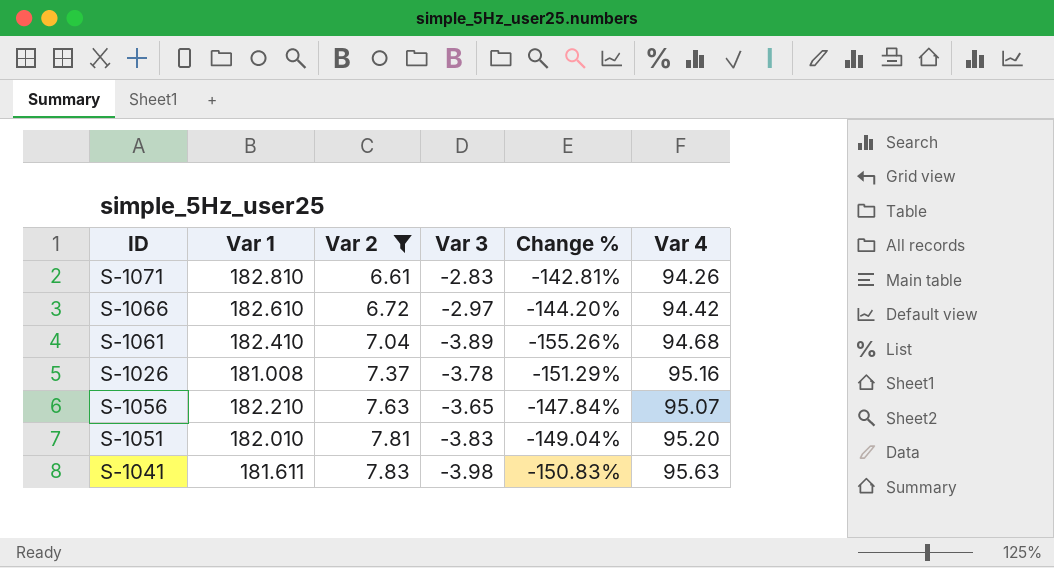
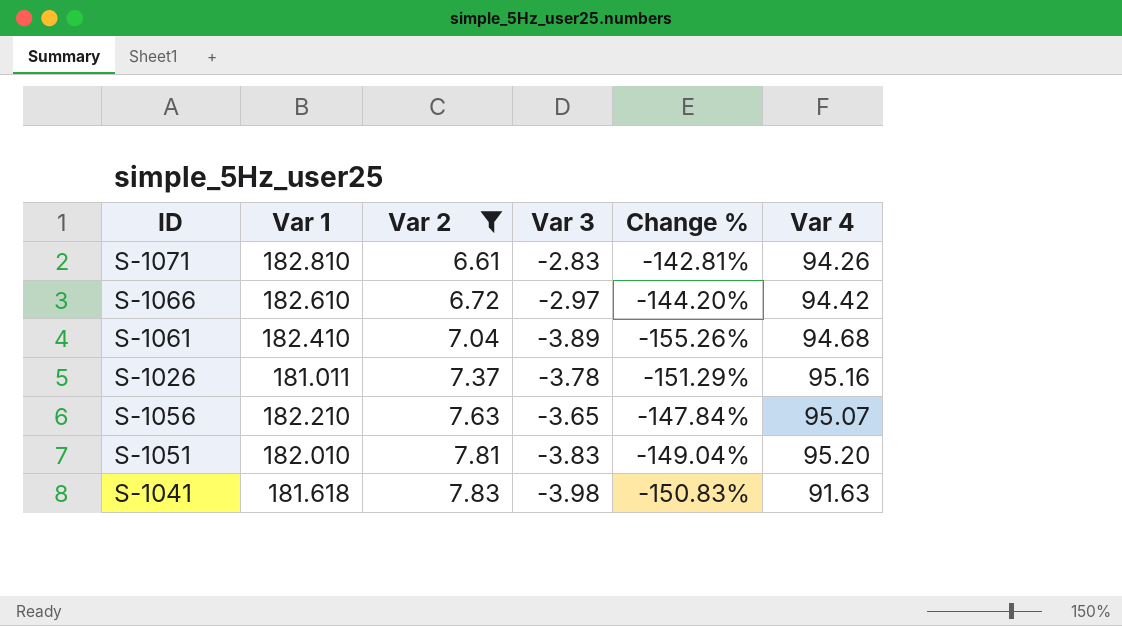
S-1026 | Var 1: 181.008 -> 181.011
S-1041 | Var 1: 181.611 -> 181.618
S-1041 | Var 4: 95.63 -> 91.63

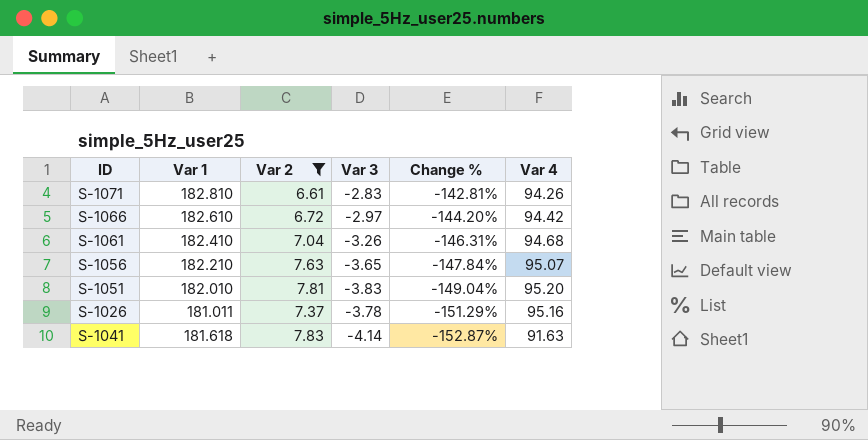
row order: Var 2 ascending -> Change % descending
S-1061 | Var 3: -3.89 -> -3.26
S-1061 | Change %: -155.26% -> -146.31%
S-1041 | Var 3: -3.98 -> -4.14
S-1041 | Change %: -150.83% -> -152.87%

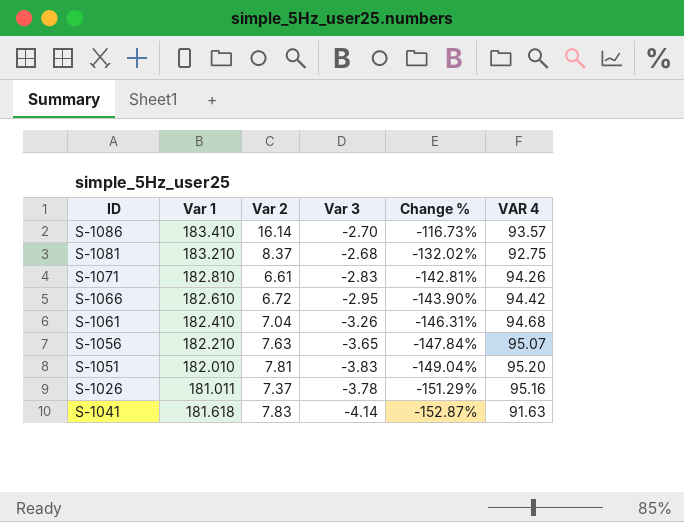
filter: Var 2 <= 7.83 -> none
column name: Var 4 -> VAR 4
S-1066 | Var 3: -2.97 -> -2.95
S-1066 | Change %: -144.20% -> -143.90%

